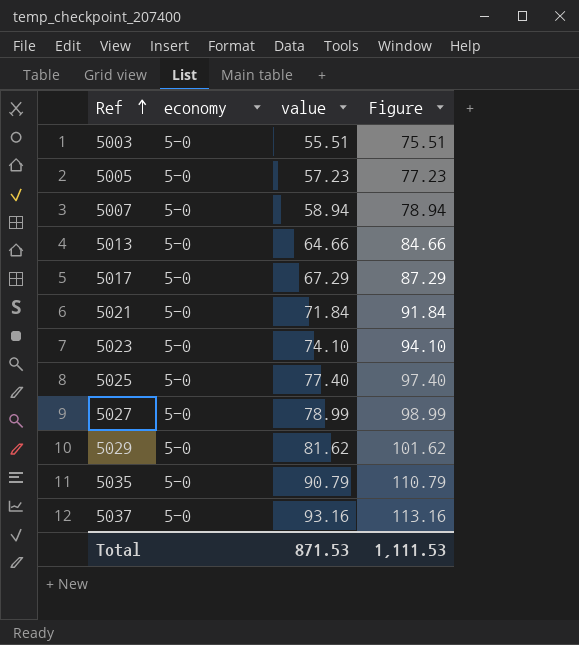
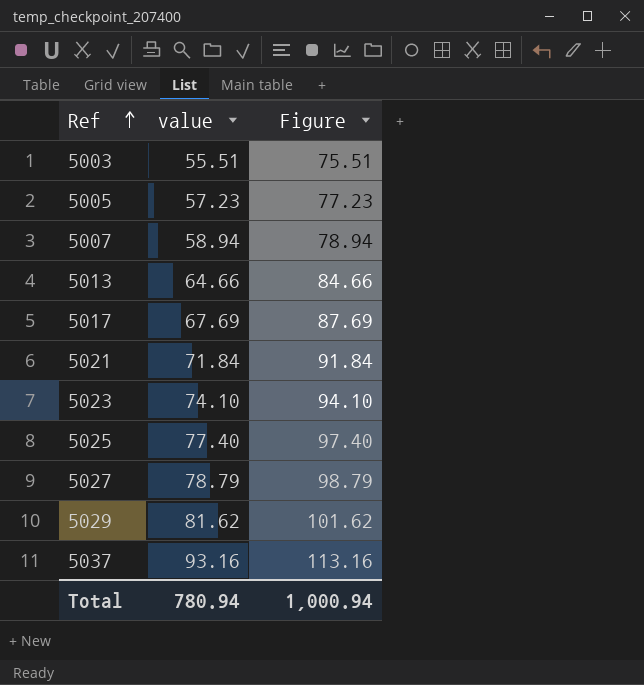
column economy | position: 2 -> none
row 5035: 5-0 | 90.79 | 110.79 -> none
5017 | value: 67.29 -> 67.69
5017 | Figure: 87.29 -> 87.69
5027 | value: 78.99 -> 78.79
5027 | Figure: 98.99 -> 98.79
Total | value: 871.53 -> 780.94
Total | Figure: 1,111.53 -> 1,000.94

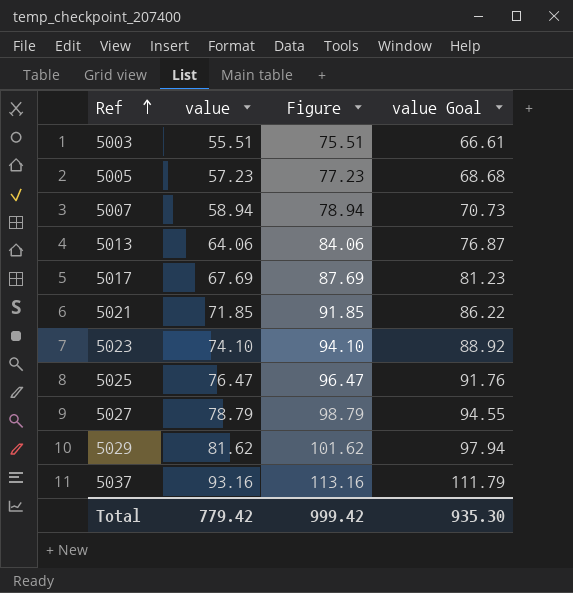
column value Goal | formula: none -> [value] * 1.2
5013 | value: 64.66 -> 64.06
5013 | Figure: 84.66 -> 84.06
5021 | value: 71.84 -> 71.85
5021 | Figure: 91.84 -> 91.85
5025 | value: 77.40 -> 76.47
5025 | Figure: 97.40 -> 96.47
Total | value: 780.94 -> 779.42
Total | Figure: 1,000.94 -> 999.42

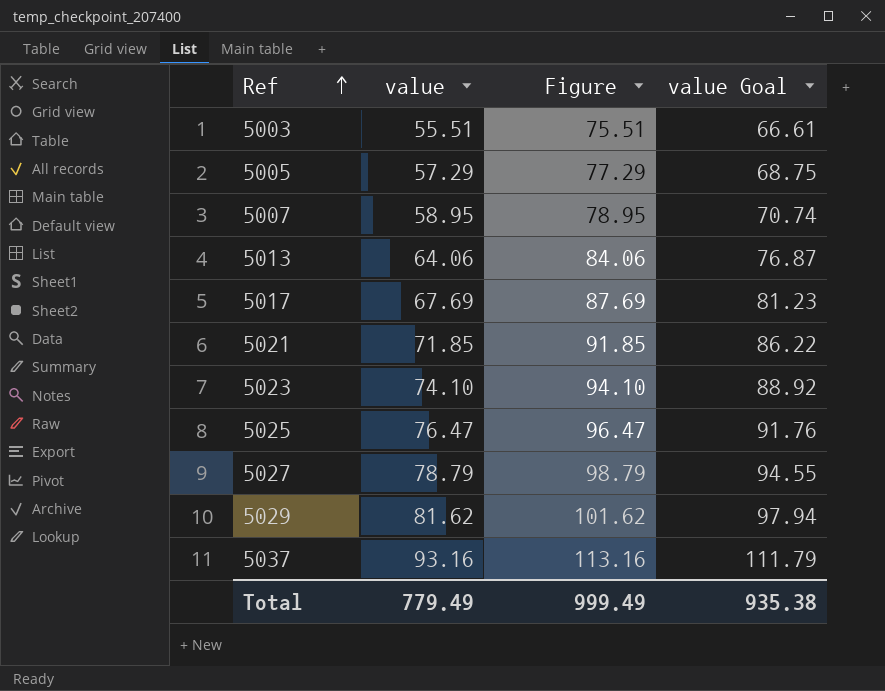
5005 | value: 57.23 -> 57.29
5005 | Figure: 77.23 -> 77.29
5005 | value Goal: 68.68 -> 68.75
5007 | value: 58.94 -> 58.95
5007 | Figure: 78.94 -> 78.95
5007 | value Goal: 70.73 -> 70.74
Total | value: 779.42 -> 779.49
Total | Figure: 999.42 -> 999.49
Total | value Goal: 935.30 -> 935.38

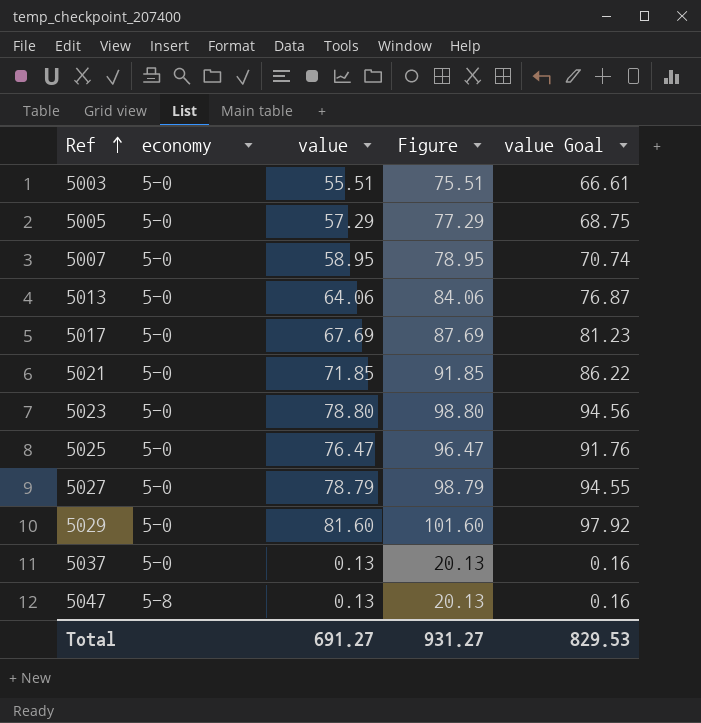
column economy | position: none -> 2
5023 | value: 74.10 -> 78.80
5023 | Figure: 94.10 -> 98.80
5023 | value Goal: 88.92 -> 94.56
5029 | value: 81.62 -> 81.60
5029 | Figure: 101.62 -> 101.60
5029 | value Goal: 97.94 -> 97.92
5037 | value: 93.16 -> 0.13
5037 | Figure: 113.16 -> 20.13
5037 | value Goal: 111.79 -> 0.16
row 5047: none -> 5-8 | 0.13 | 20.13 | 0.16
Total | value: 779.49 -> 691.27
Total | Figure: 999.49 -> 931.27
Total | value Goal: 935.38 -> 829.53

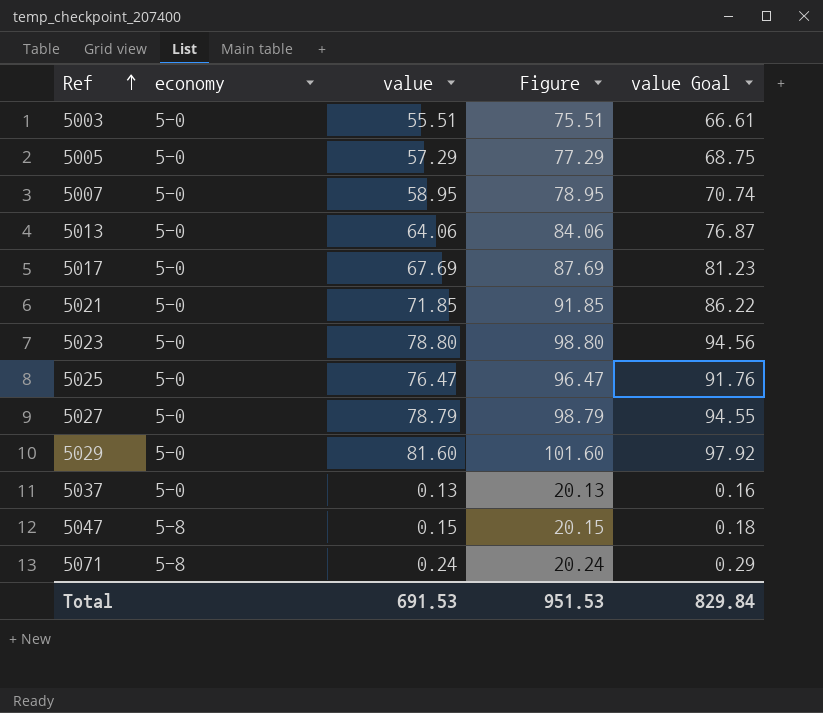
5047 | value: 0.13 -> 0.15
5047 | Figure: 20.13 -> 20.15
5047 | value Goal: 0.16 -> 0.18
row 5071: none -> 5-8 | 0.24 | 20.24 | 0.29
Total | value: 691.27 -> 691.53
Total | Figure: 931.27 -> 951.53
Total | value Goal: 829.53 -> 829.84

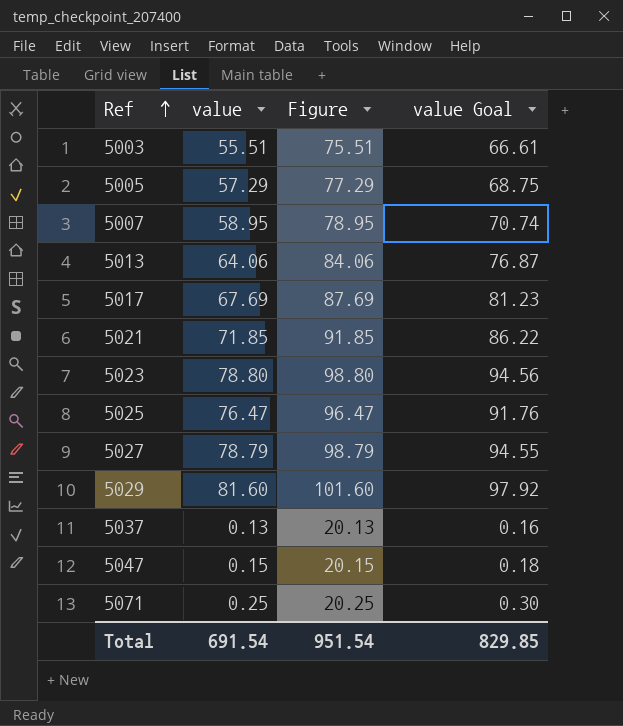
column economy | position: 2 -> none
5071 | value: 0.24 -> 0.25
5071 | Figure: 20.24 -> 20.25
5071 | value Goal: 0.29 -> 0.30
Total | value: 691.53 -> 691.54
Total | Figure: 951.53 -> 951.54
Total | value Goal: 829.84 -> 829.85

